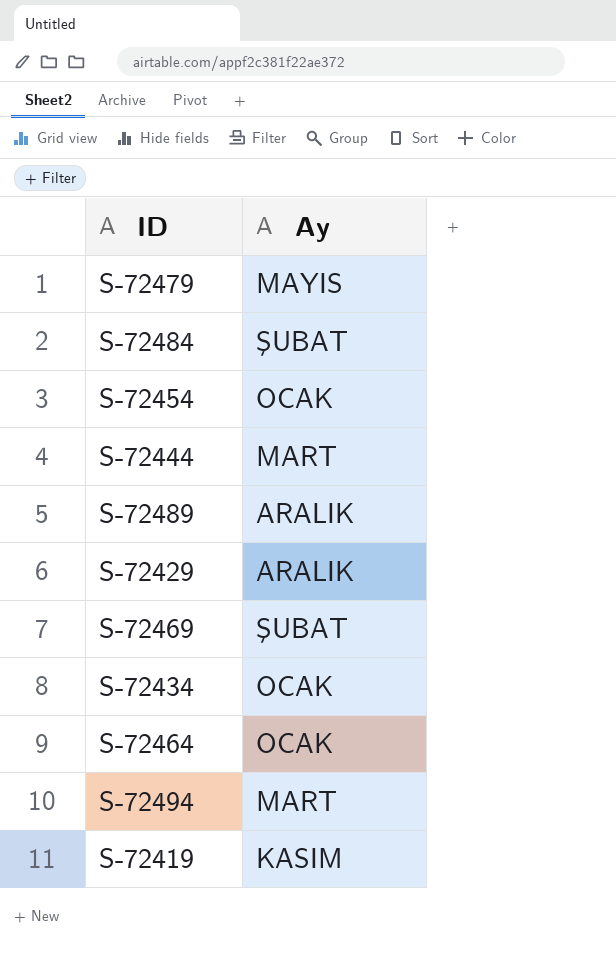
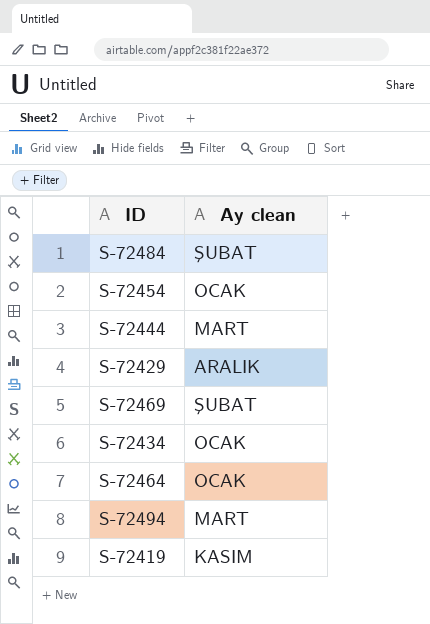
column name: Ay -> Ay clean
row S-72479: MAYIS -> none
row S-72489: ARALIK -> none

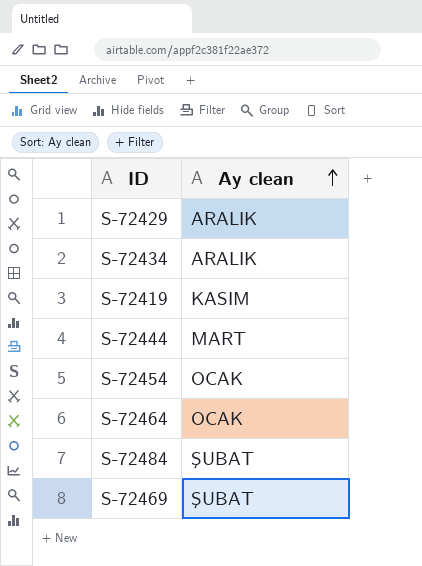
row order: none -> Ay clean ascending
row S-72494: MART -> none
S-72434 | Ay clean: OCAK -> ARALIK

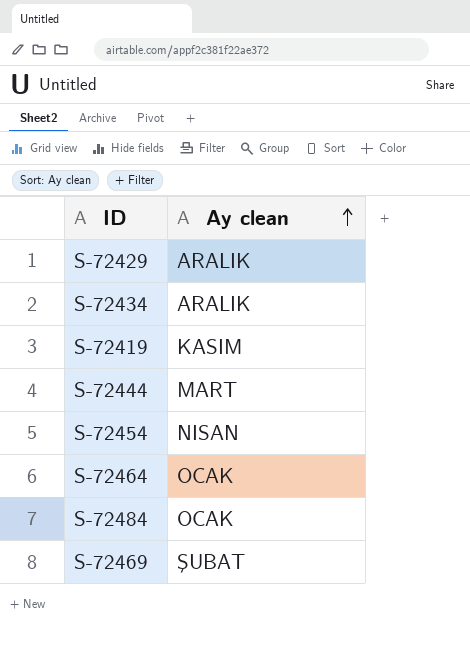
S-72454 | Ay clean: OCAK -> NISAN
S-72484 | Ay clean: ŞUBAT -> OCAK

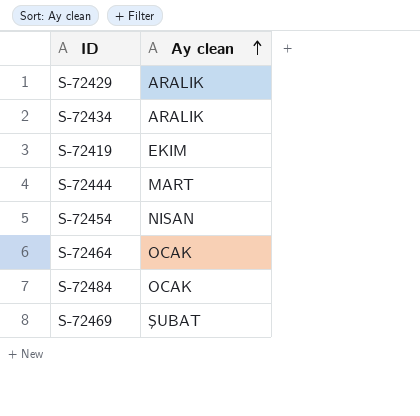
S-72419 | Ay clean: KASIM -> EKIM

